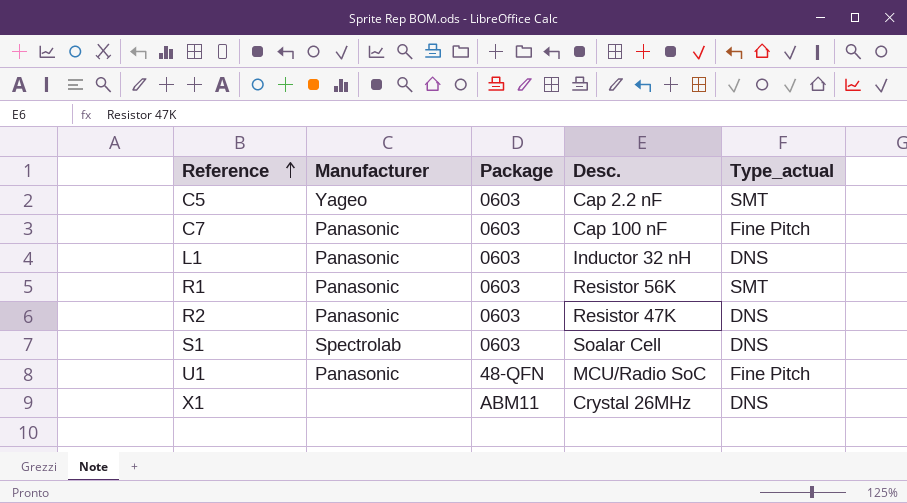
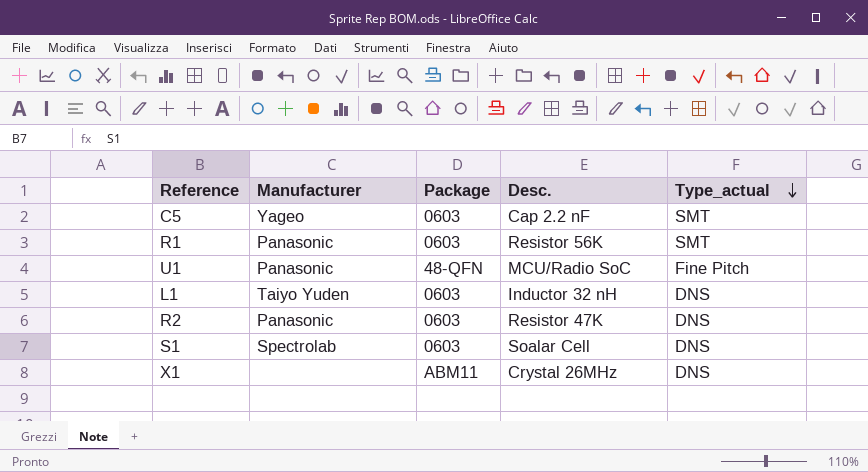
row order: Reference ascending -> Type_actual descending
row C7: Panasonic | 0603 | Cap 100 nF | Fine Pitch -> none
L1 | Manufacturer: Panasonic -> Taiyo Yuden

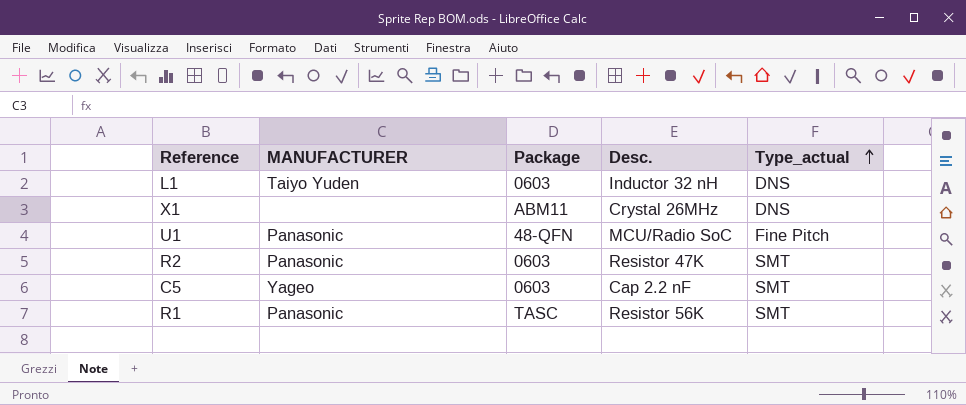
row order: Type_actual descending -> Type_actual ascending
column name: Manufacturer -> MANUFACTURER
row S1: Spectrolab | 0603 | Soalar Cell | DNS -> none
R2 | Type_actual: DNS -> SMT
R1 | Package: 0603 -> TASC

